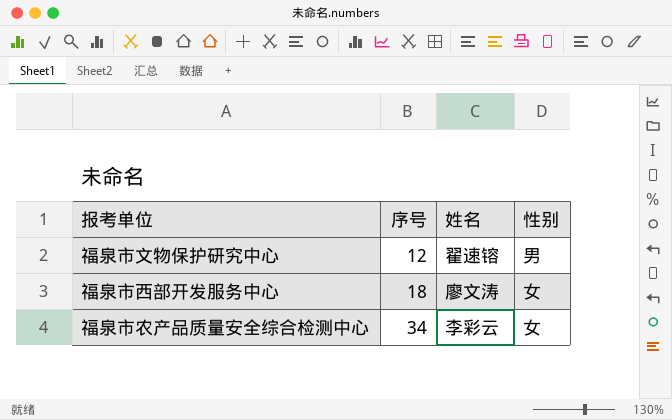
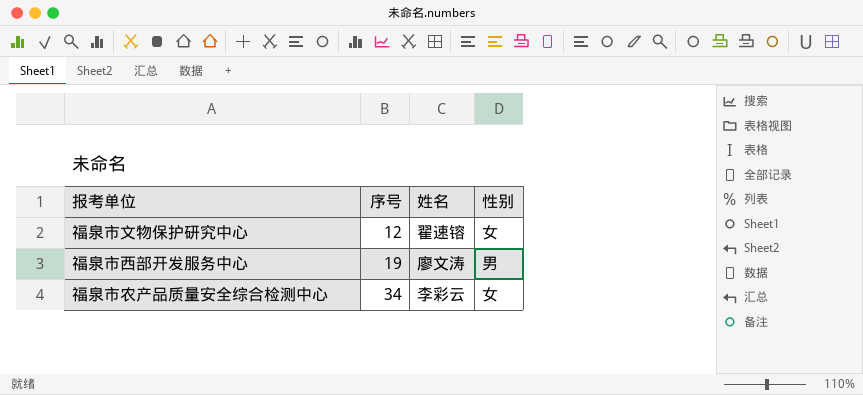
福泉市文物保护研究中心 | 性别: 男 -> 女
福泉市西部开发服务中心 | 序号: 18 -> 19
福泉市西部开发服务中心 | 性别: 女 -> 男

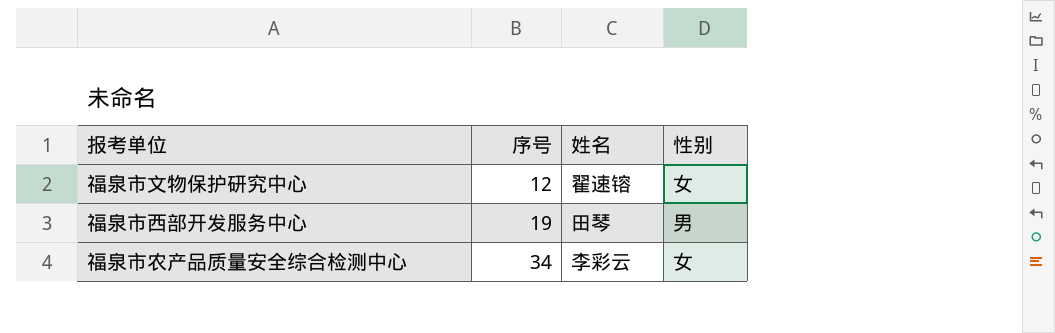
福泉市西部开发服务中心 | 姓名: 廖文涛 -> 田琴

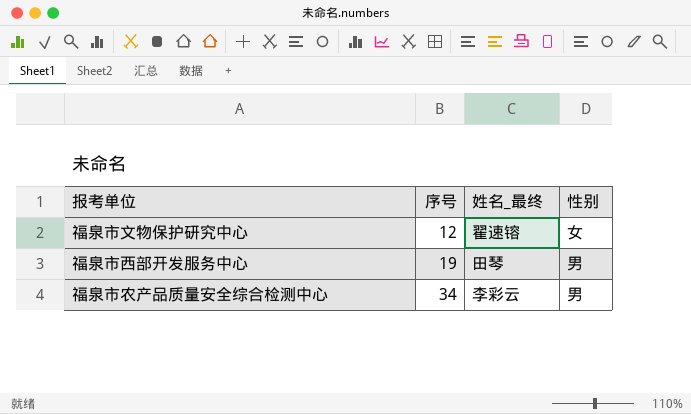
column name: 姓名 -> 姓名_最终
福泉市农产品质量安全综合检测中心 | 性别: 女 -> 男

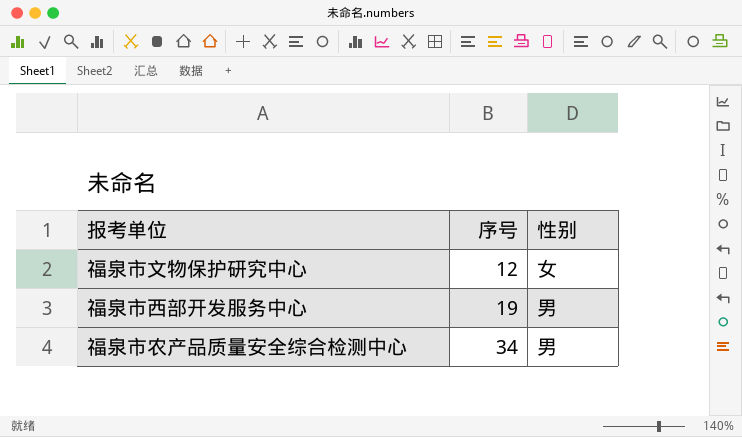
column 姓名_最终 | position: 3 -> none

